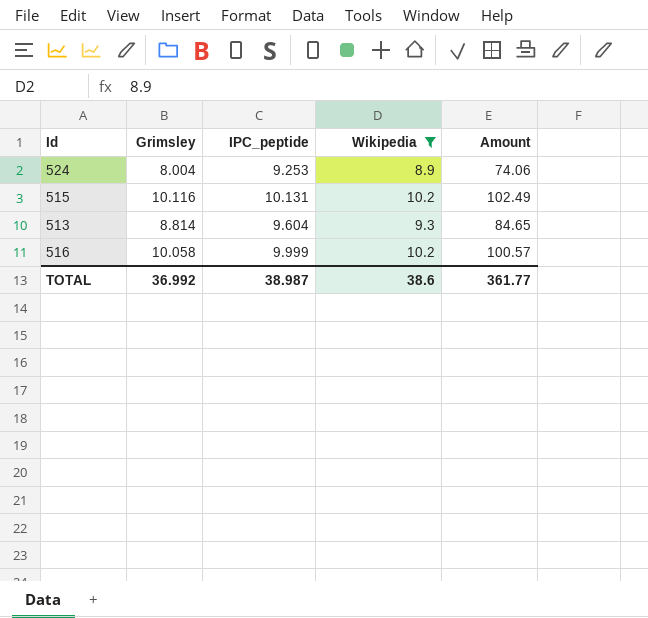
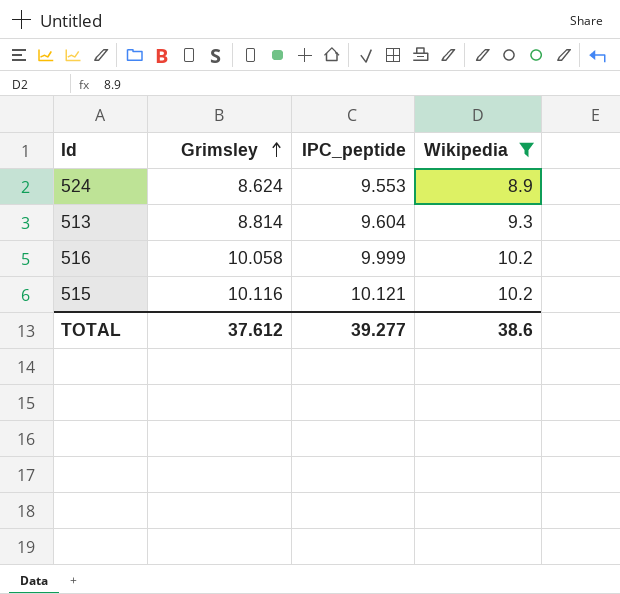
row order: none -> Grimsley ascending
column Amount | formula: [Grimsley] * [IPC_peptide] -> none
524 | Grimsley: 8.004 -> 8.624
524 | IPC_peptide: 9.253 -> 9.553
515 | IPC_peptide: 10.131 -> 10.121
TOTAL | Grimsley: 36.992 -> 37.612
TOTAL | IPC_peptide: 38.987 -> 39.277

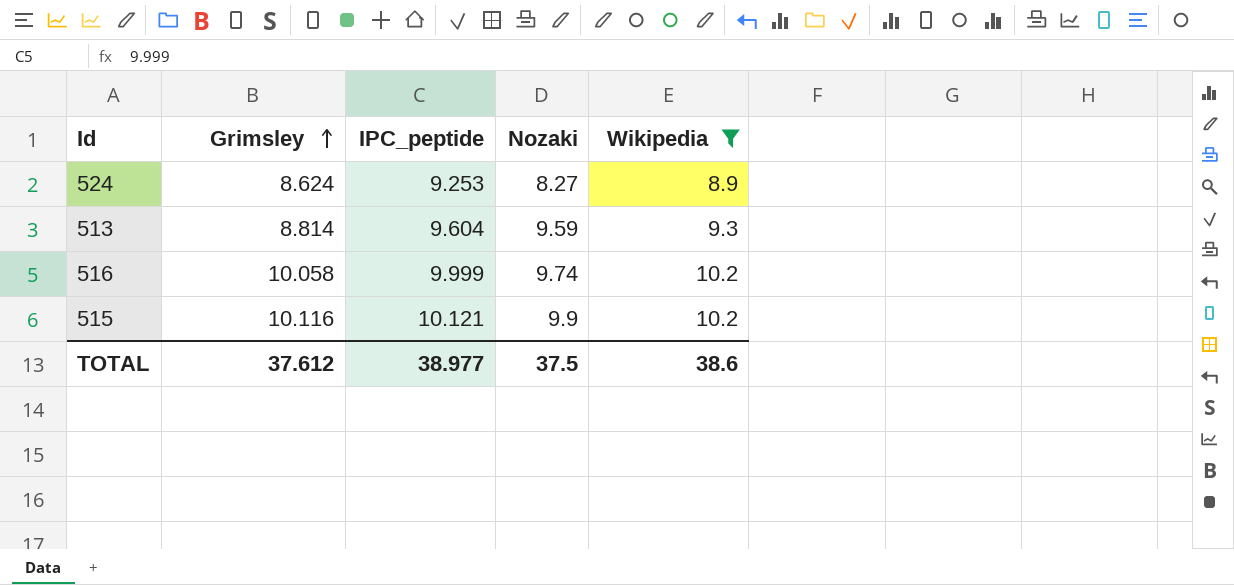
column Nozaki | position: none -> 4
524 | IPC_peptide: 9.553 -> 9.253
TOTAL | IPC_peptide: 39.277 -> 38.977

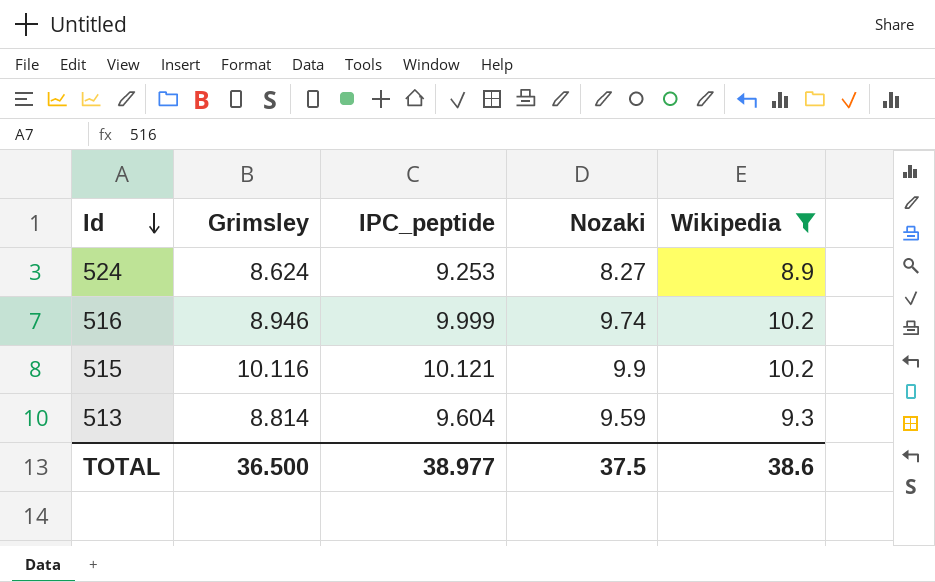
row order: Grimsley ascending -> Id descending
516 | Grimsley: 10.058 -> 8.946
TOTAL | Grimsley: 37.612 -> 36.500

